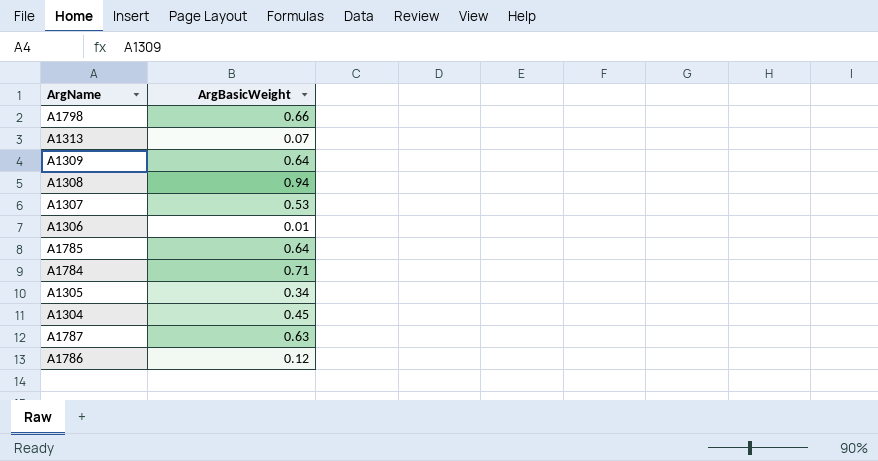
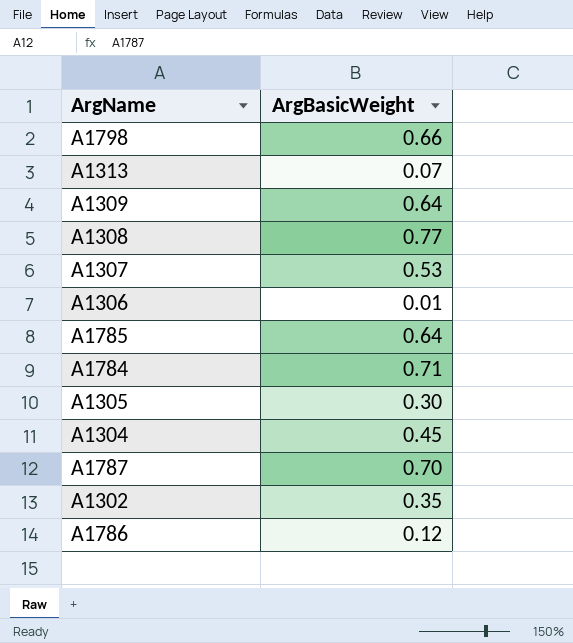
A1308 | ArgBasicWeight: 0.94 -> 0.77
A1305 | ArgBasicWeight: 0.34 -> 0.30
A1787 | ArgBasicWeight: 0.63 -> 0.70
row A1302: none -> 0.35

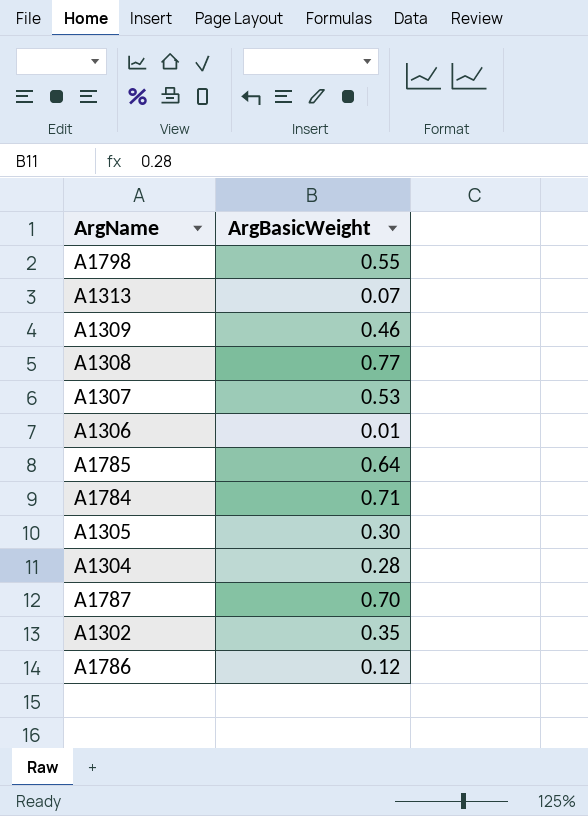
A1798 | ArgBasicWeight: 0.66 -> 0.55
A1309 | ArgBasicWeight: 0.64 -> 0.46
A1304 | ArgBasicWeight: 0.45 -> 0.28

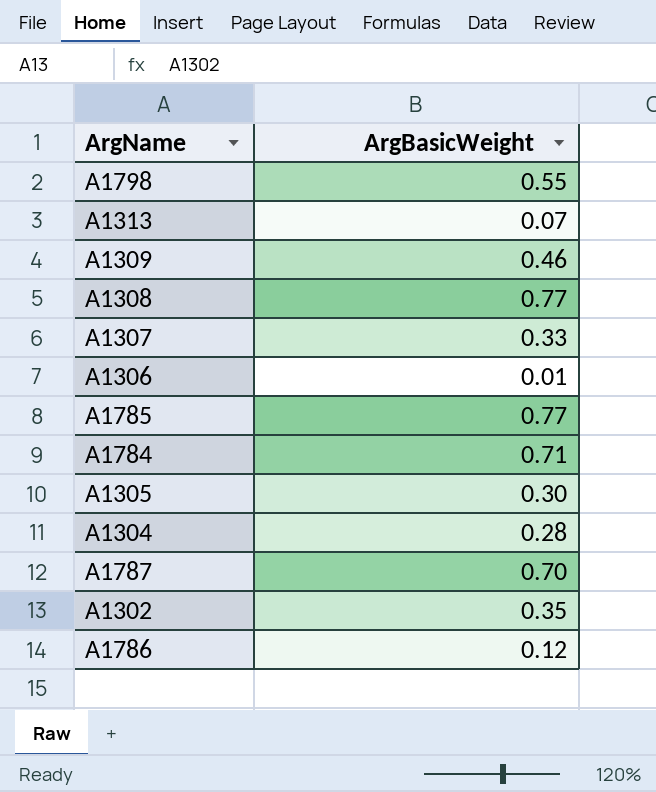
A1307 | ArgBasicWeight: 0.53 -> 0.33
A1785 | ArgBasicWeight: 0.64 -> 0.77

